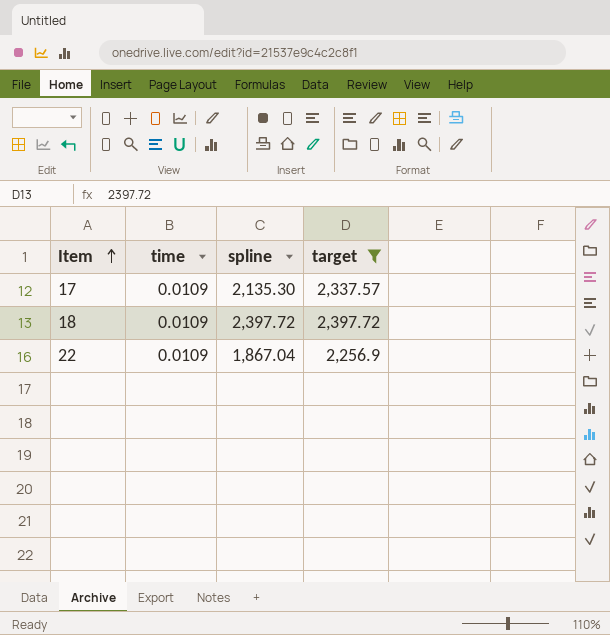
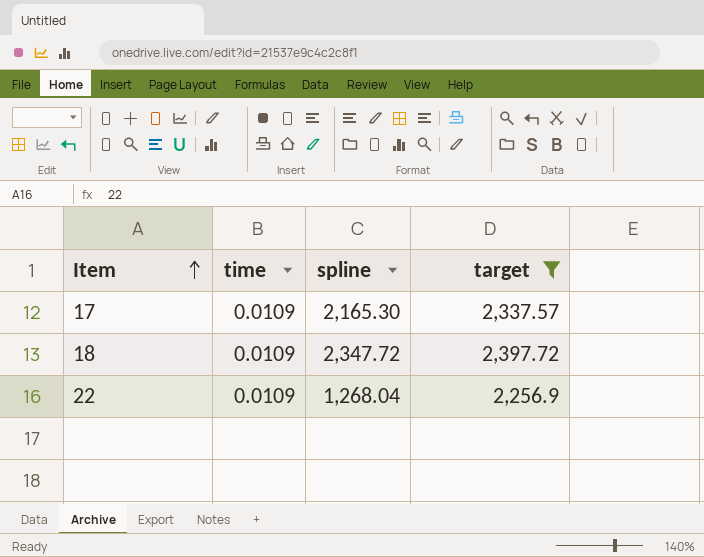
17 | spline: 2,135.30 -> 2,165.30
18 | spline: 2,397.72 -> 2,347.72
22 | spline: 1,867.04 -> 1,268.04

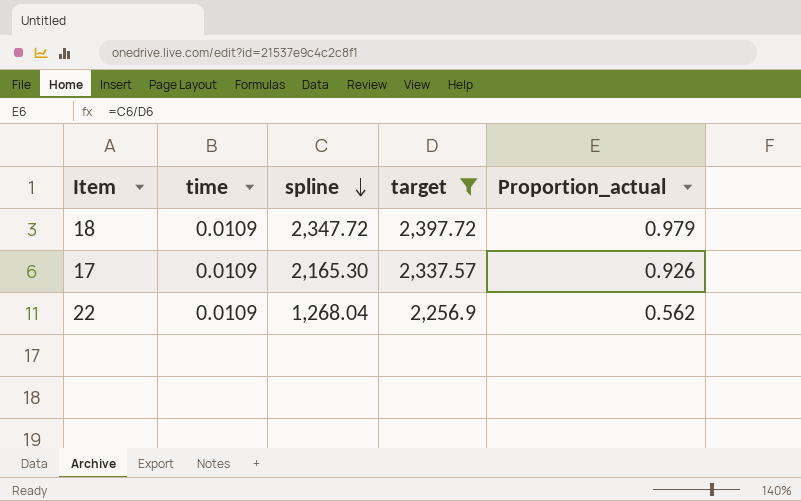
row order: Item ascending -> spline descending
column Proportion_actual | formula: none -> [spline] / [target]

